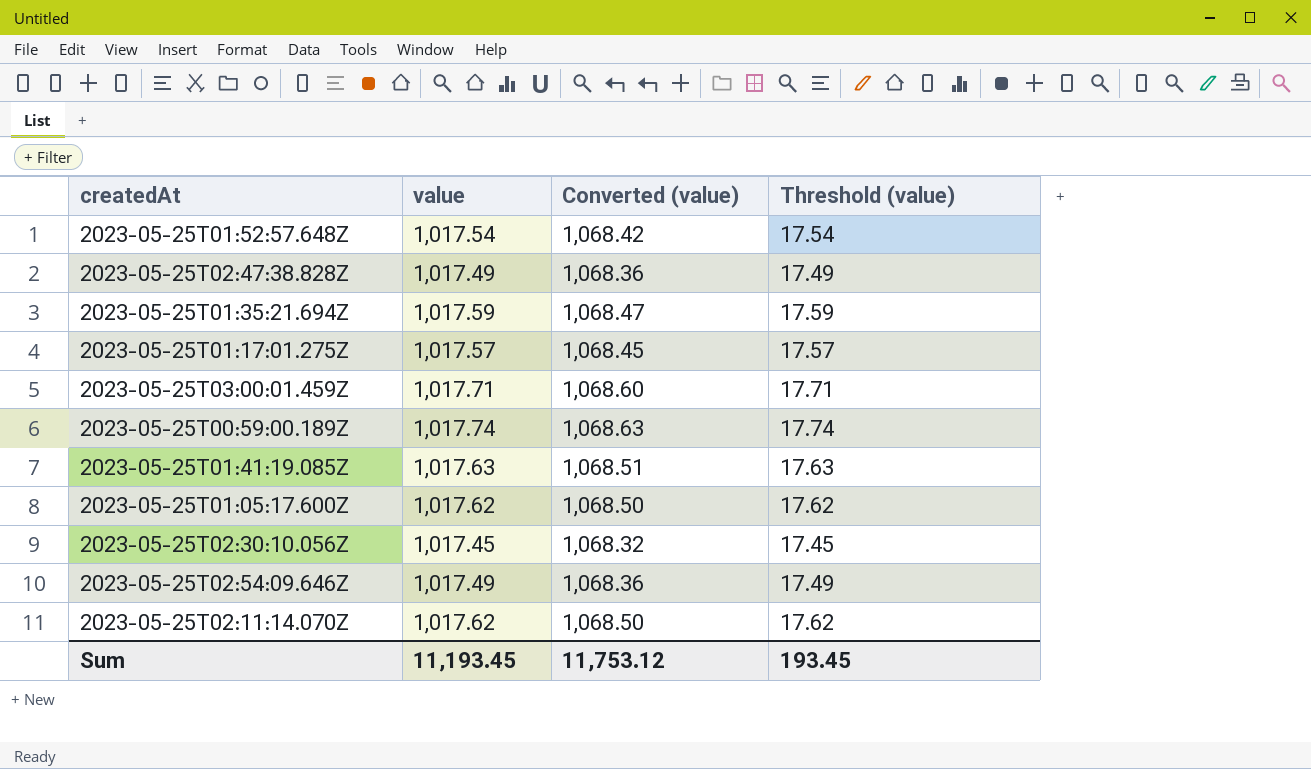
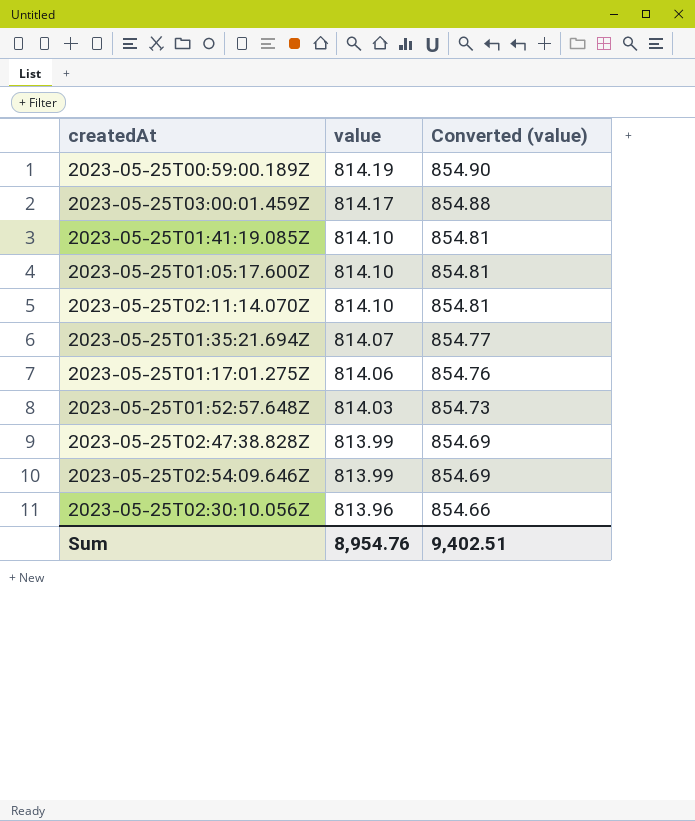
row order: none -> value descending
column Threshold (value) | formula: [value] - 1000 -> none
2023-05-25T00:59:00.189Z | value: 1,017.74 -> 814.19
2023-05-25T00:59:00.189Z | Converted (value): 1,068.63 -> 854.90
2023-05-25T03:00:01.459Z | value: 1,017.71 -> 814.17
2023-05-25T03:00:01.459Z | Converted (value): 1,068.60 -> 854.88
2023-05-25T01:41:19.085Z | value: 1,017.63 -> 814.10
2023-05-25T01:41:19.085Z | Converted (value): 1,068.51 -> 854.81
2023-05-25T01:05:17.600Z | value: 1,017.62 -> 814.10
2023-05-25T01:05:17.600Z | Converted (value): 1,068.50 -> 854.81
2023-05-25T02:11:14.070Z | value: 1,017.62 -> 814.10
2023-05-25T02:11:14.070Z | Converted (value): 1,068.50 -> 854.81
2023-05-25T01:35:21.694Z | value: 1,017.59 -> 814.07
2023-05-25T01:35:21.694Z | Converted (value): 1,068.47 -> 854.77
2023-05-25T01:17:01.275Z | value: 1,017.57 -> 814.06
2023-05-25T01:17:01.275Z | Converted (value): 1,068.45 -> 854.76
2023-05-25T01:52:57.648Z | value: 1,017.54 -> 814.03
2023-05-25T01:52:57.648Z | Converted (value): 1,068.42 -> 854.73
2023-05-25T02:47:38.828Z | value: 1,017.49 -> 813.99
2023-05-25T02:47:38.828Z | Converted (value): 1,068.36 -> 854.69
2023-05-25T02:54:09.646Z | value: 1,017.49 -> 813.99
2023-05-25T02:54:09.646Z | Converted (value): 1,068.36 -> 854.69
2023-05-25T02:30:10.056Z | value: 1,017.45 -> 813.96
2023-05-25T02:30:10.056Z | Converted (value): 1,068.32 -> 854.66
Sum | value: 11,193.45 -> 8,954.76
Sum | Converted (value): 11,753.12 -> 9,402.51

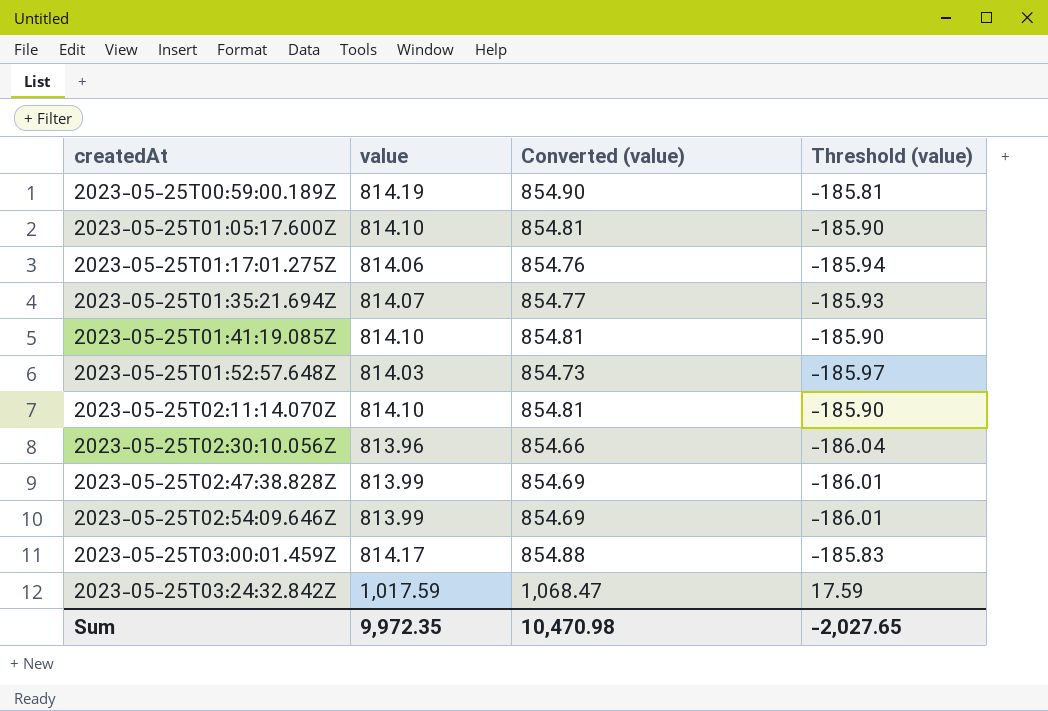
row order: value descending -> createdAt ascending
column Threshold (value) | formula: none -> [value] - 1000
row 2023-05-25T03:24:32.842Z: none -> 1,017.59 | 1,068.47 | 17.59
Sum | value: 8,954.76 -> 9,972.35
Sum | Converted (value): 9,402.51 -> 10,470.98

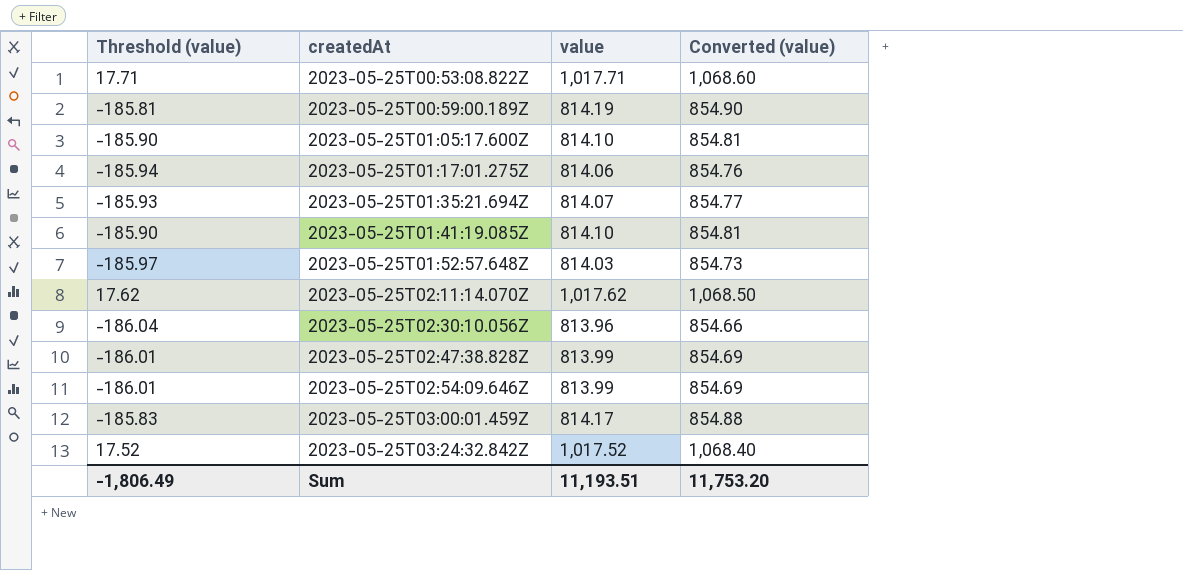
column Threshold (value) | position: 4 -> 1
row 2023-05-25T00:53:08.822Z: none -> 17.71 | 1,017.71 | 1,068.60
2023-05-25T02:11:14.070Z | Threshold (value): -185.90 -> 17.62
2023-05-25T02:11:14.070Z | value: 814.10 -> 1,017.62
2023-05-25T02:11:14.070Z | Converted (value): 854.81 -> 1,068.50
2023-05-25T03:24:32.842Z | Threshold (value): 17.59 -> 17.52
2023-05-25T03:24:32.842Z | value: 1,017.59 -> 1,017.52
2023-05-25T03:24:32.842Z | Converted (value): 1,068.47 -> 1,068.40
Sum | Threshold (value): -2,027.65 -> -1,806.49
Sum | value: 9,972.35 -> 11,193.51
Sum | Converted (value): 10,470.98 -> 11,753.20

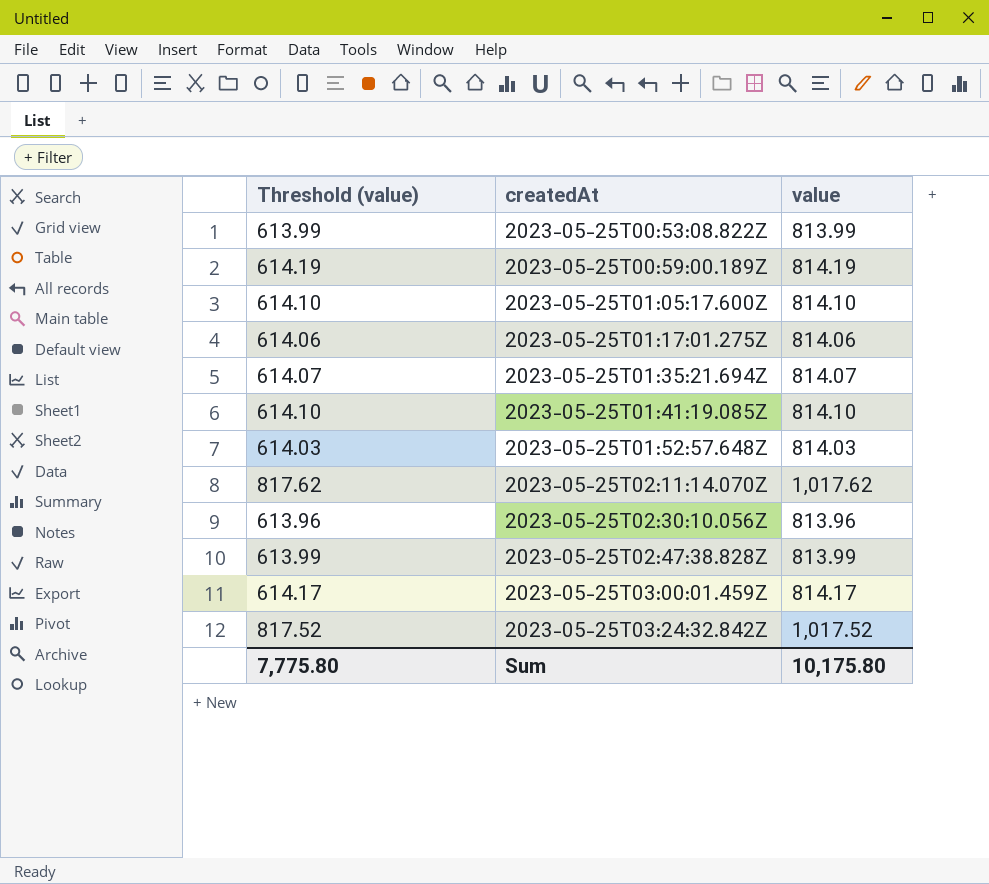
column Converted (value) | formula: [value] * 1.05 -> none
column Threshold (value) | formula: [value] - 1000 -> [value] - 200
row 2023-05-25T02:54:09.646Z: -186.01 | 813.99 | 854.69 -> none
2023-05-25T00:53:08.822Z | value: 1,017.71 -> 813.99
Sum | Threshold (value): -1,806.49 -> 7,775.80
Sum | value: 11,193.51 -> 10,175.80

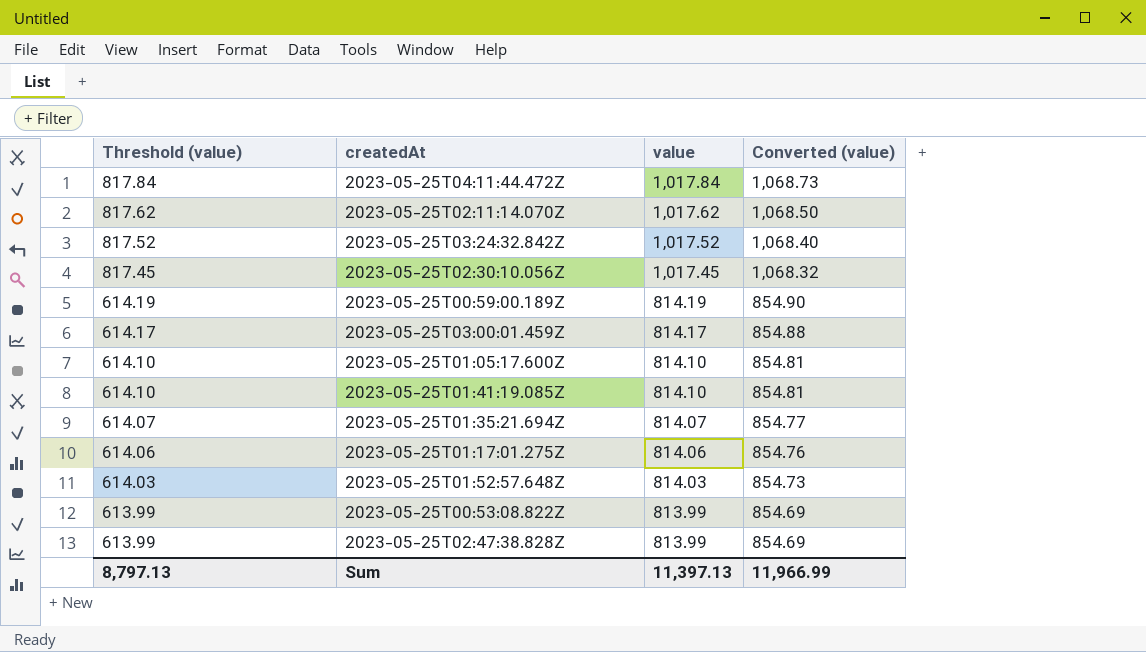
row order: createdAt ascending -> Threshold (value) descending
column Converted (value) | formula: none -> [value] * 1.05
row 2023-05-25T04:11:44.472Z: none -> 817.84 | 1,017.84 | 1,068.73
2023-05-25T02:30:10.056Z | Threshold (value): 613.96 -> 817.45
2023-05-25T02:30:10.056Z | value: 813.96 -> 1,017.45
Sum | Threshold (value): 7,775.80 -> 8,797.13
Sum | value: 10,175.80 -> 11,397.13

